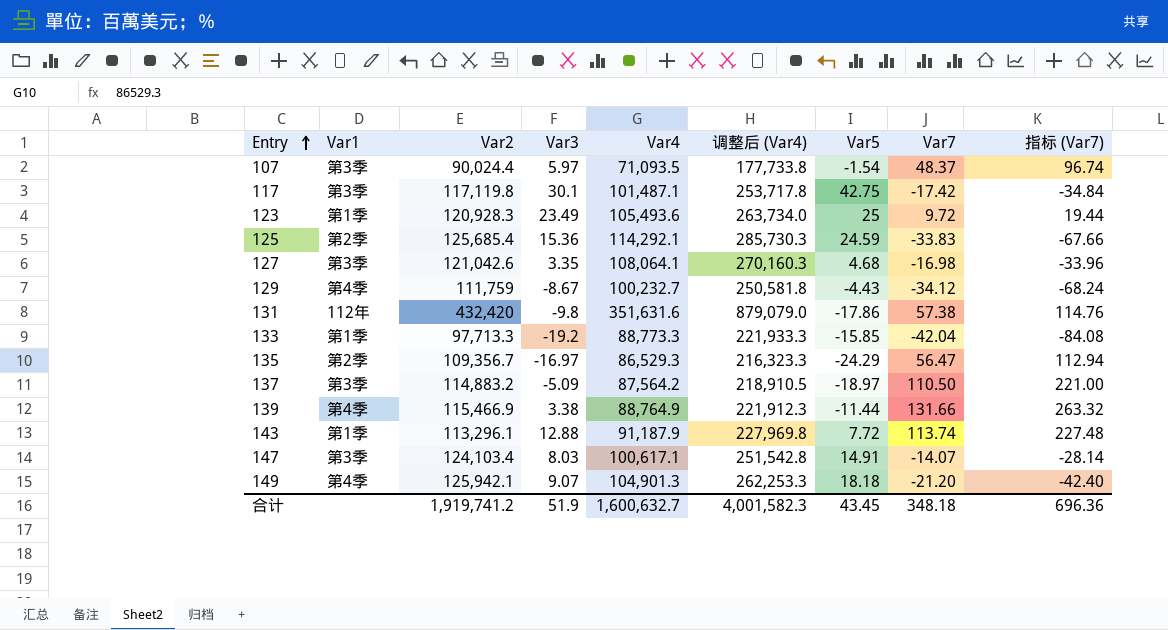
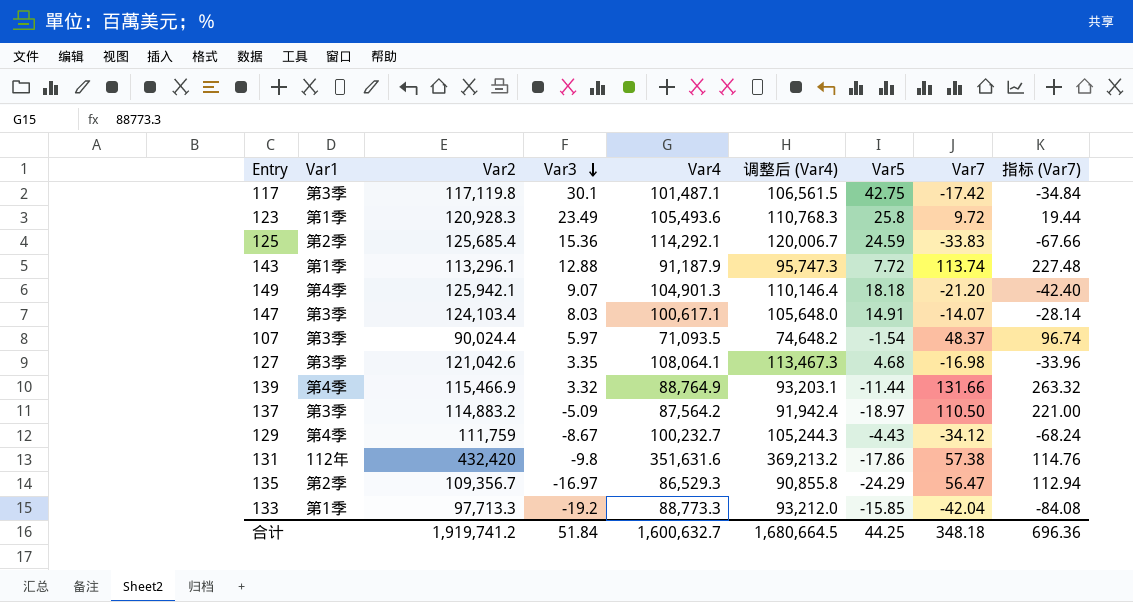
row order: Entry ascending -> Var3 descending
column 调整后 (Var4) | formula: [Var4] * 2.5 -> [Var4] * 1.05
123 | Var5: 25 -> 25.8
139 | Var3: 3.38 -> 3.32
合计 | Var3: 51.9 -> 51.84
合计 | 调整后 (Var4): 4,001,582.3 -> 1,680,664.5
合计 | Var5: 43.45 -> 44.25

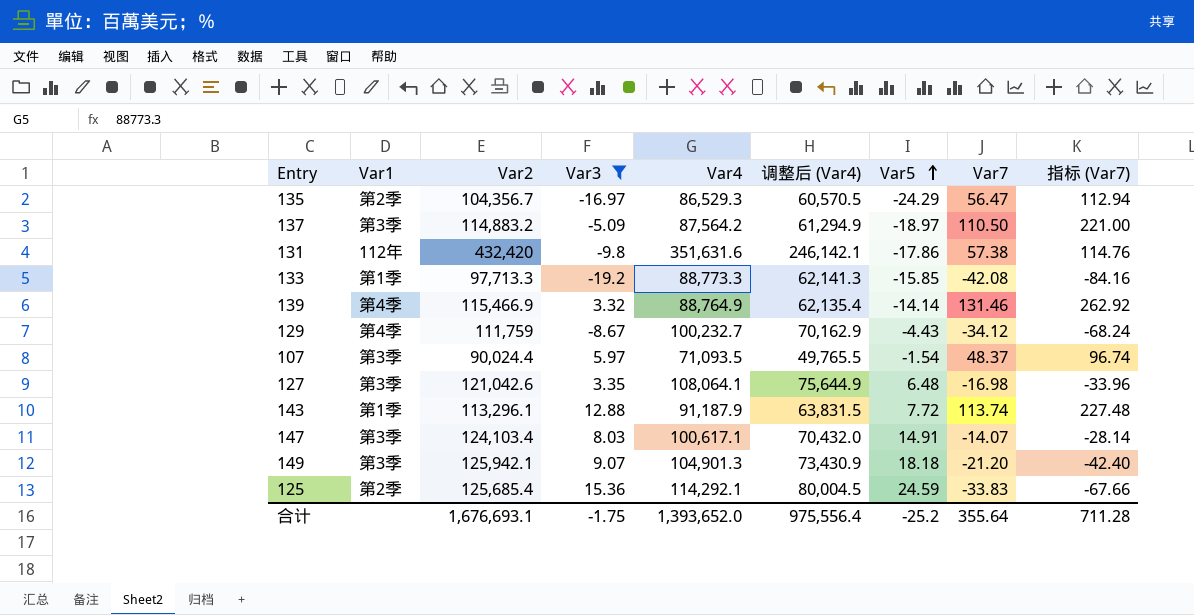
filter: none -> Var3 <= 15.36
row order: Var3 descending -> Var5 ascending
column 调整后 (Var4) | formula: [Var4] * 1.05 -> [Var4] * 0.7
135 | Var2: 109,356.7 -> 104,356.7
133 | Var7: -42.04 -> -42.08
133 | 指标 (Var7): -84.08 -> -84.16
139 | Var5: -11.44 -> -14.14
139 | Var7: 131.66 -> 131.46
139 | 指标 (Var7): 263.32 -> 262.92
127 | Var5: 4.68 -> 6.48
149 | Var1: 第4季 -> 第3季
合计 | Var2: 1,919,741.2 -> 1,676,693.1
合计 | Var3: 51.84 -> -1.75
合计 | Var4: 1,600,632.7 -> 1,393,652.0
合计 | 调整后 (Var4): 1,680,664.5 -> 975,556.4
合计 | Var5: 44.25 -> -25.2
合计 | Var7: 348.18 -> 355.64
合计 | 指标 (Var7): 696.36 -> 711.28

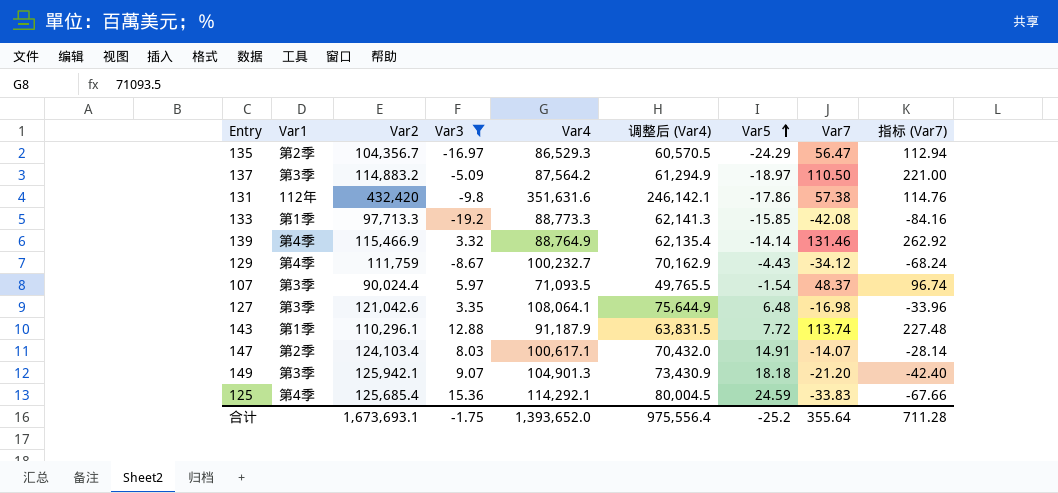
143 | Var2: 113,296.1 -> 110,296.1
147 | Var1: 第3季 -> 第2季
125 | Var1: 第2季 -> 第4季
合计 | Var2: 1,676,693.1 -> 1,673,693.1

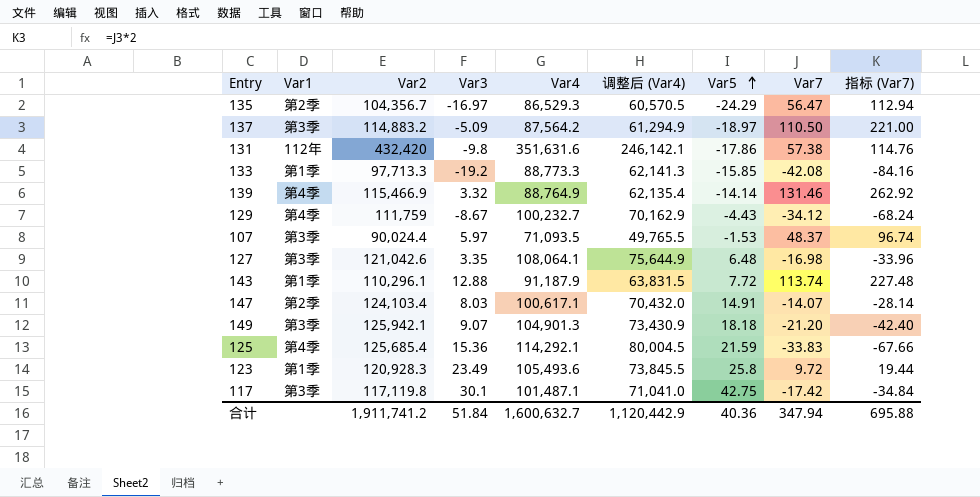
filter: Var3 <= 15.36 -> none
107 | Var5: -1.54 -> -1.53
125 | Var5: 24.59 -> 21.59
合计 | Var2: 1,673,693.1 -> 1,911,741.2
合计 | Var3: -1.75 -> 51.84
合计 | Var4: 1,393,652.0 -> 1,600,632.7
合计 | 调整后 (Var4): 975,556.4 -> 1,120,442.9
合计 | Var5: -25.2 -> 40.36
合计 | Var7: 355.64 -> 347.94
合计 | 指标 (Var7): 711.28 -> 695.88

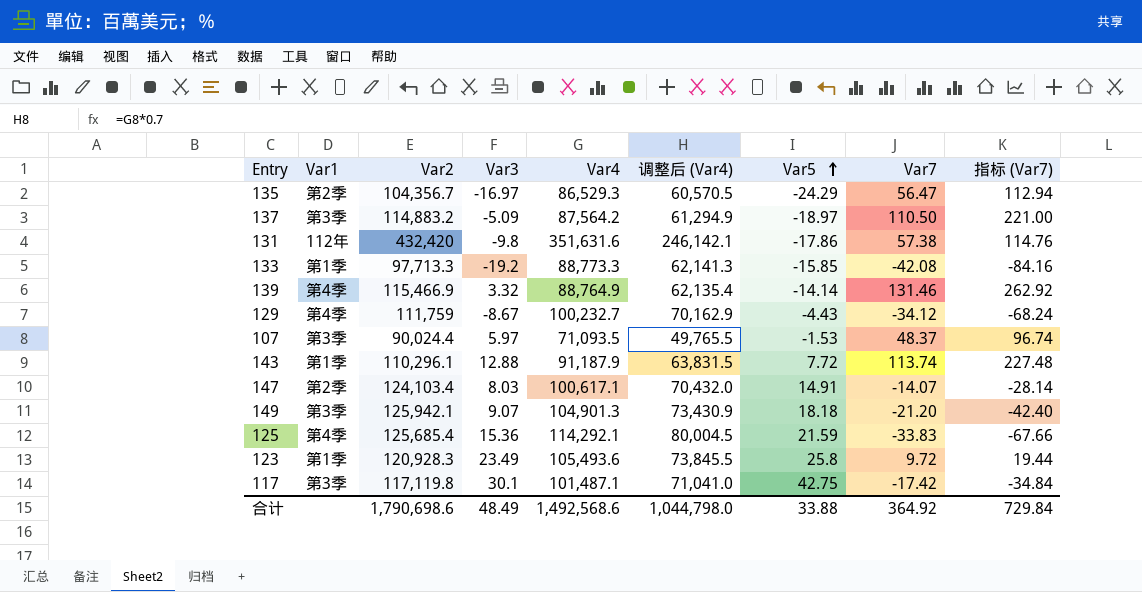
row 127: 第3季 | 121,042.6 | 3.35 | 108,064.1 | 75,644.9 | 6.48 | -16.98 | -33.96 -> none
合计 | Var2: 1,911,741.2 -> 1,790,698.6
合计 | Var3: 51.84 -> 48.49
合计 | Var4: 1,600,632.7 -> 1,492,568.6
合计 | 调整后 (Var4): 1,120,442.9 -> 1,044,798.0
合计 | Var5: 40.36 -> 33.88
合计 | Var7: 347.94 -> 364.92
合计 | 指标 (Var7): 695.88 -> 729.84

